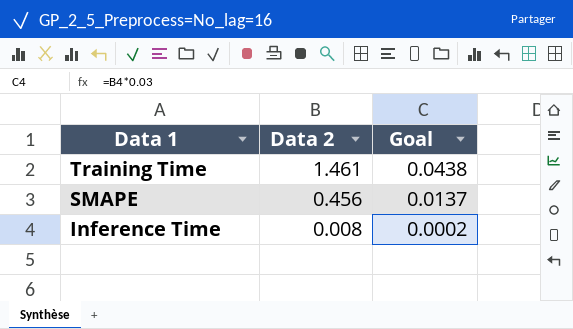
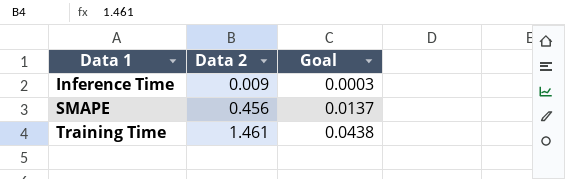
row order: Data 1 descending -> Data 1 ascending
Inference Time | Data 2: 0.008 -> 0.009
Inference Time | Goal: 0.0002 -> 0.0003

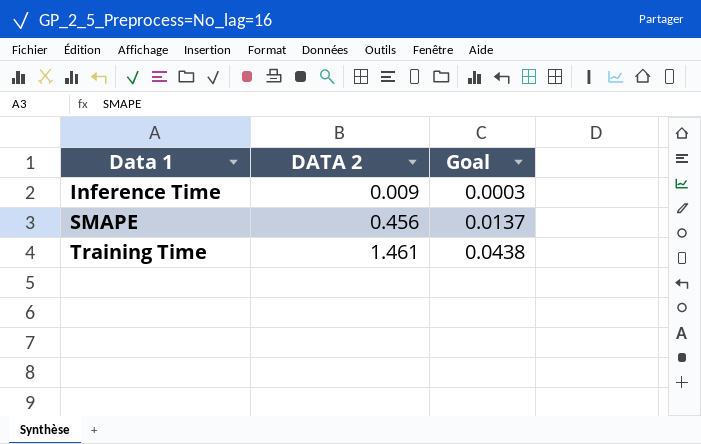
column name: Data 2 -> DATA 2

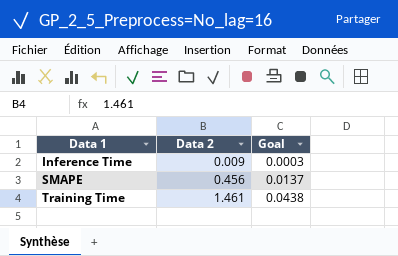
column name: DATA 2 -> Data 2

